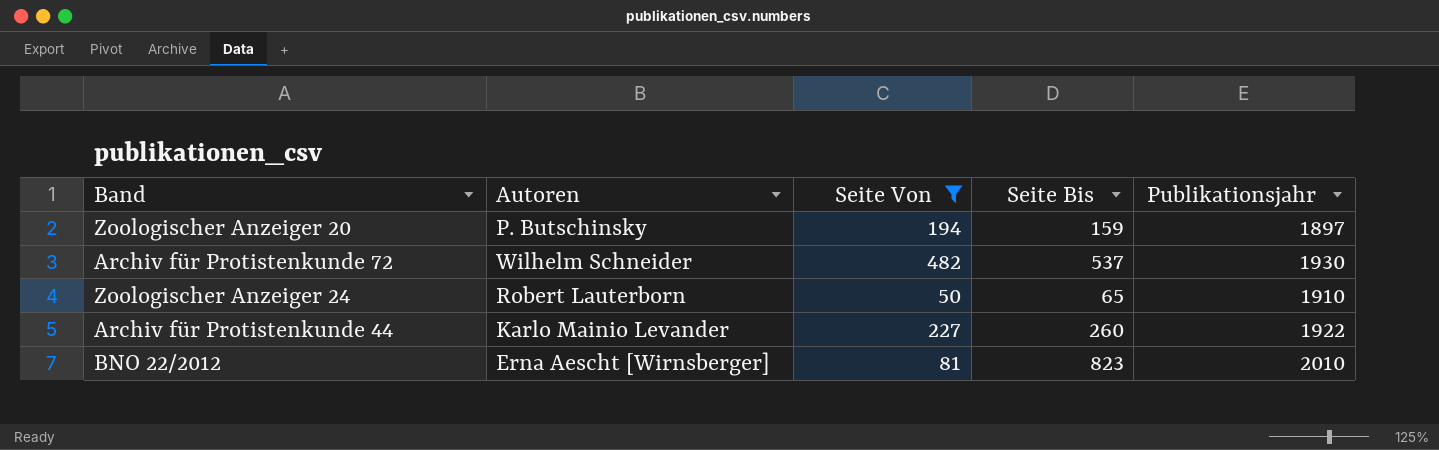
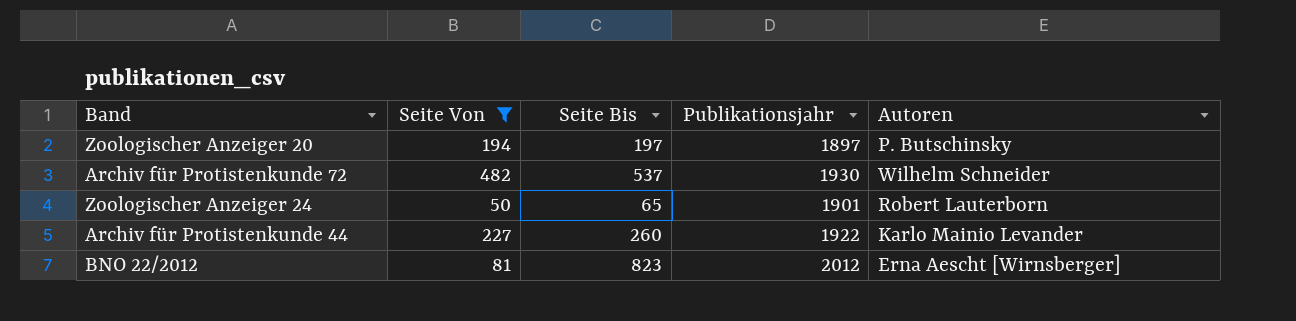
column Autoren | position: 2 -> 5
Zoologischer Anzeiger 20 | Seite Bis: 159 -> 197
Zoologischer Anzeiger 24 | Publikationsjahr: 1910 -> 1901
BNO 22/2012 | Publikationsjahr: 2010 -> 2012

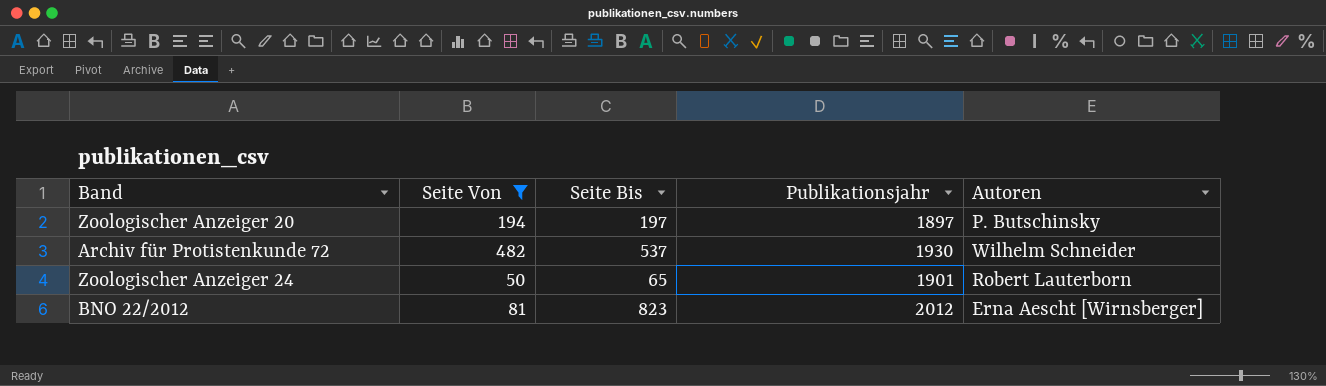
row Archiv für Protistenkunde 44: 227 | 260 | 1922 | Karlo Mainio Levander -> none

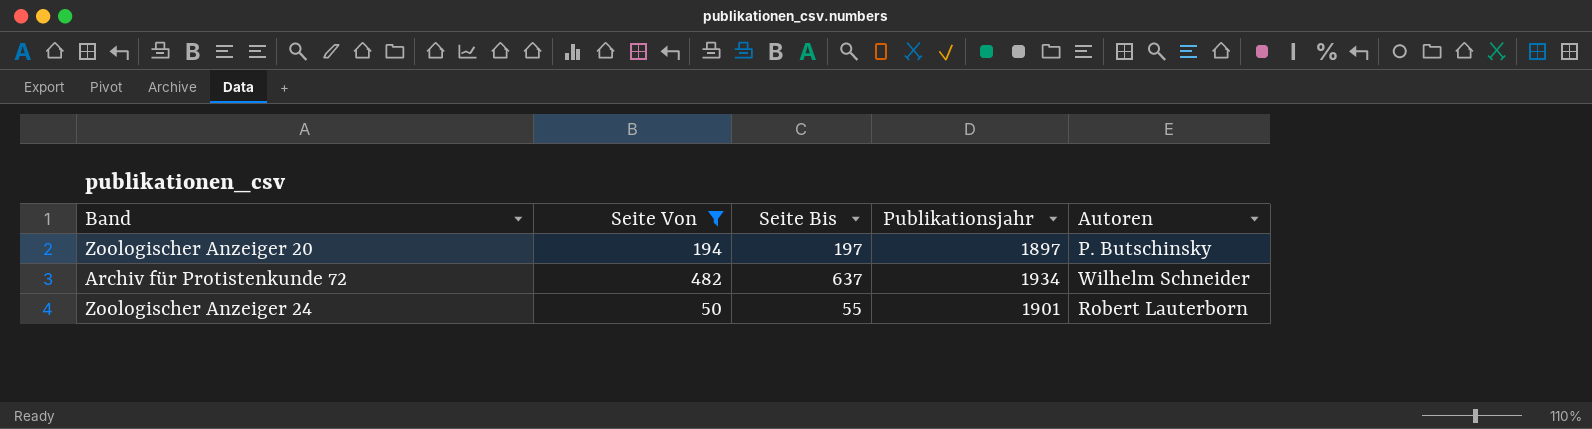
row BNO 22/2012: 81 | 823 | 2012 | Erna Aescht [Wirnsberger] -> none
Archiv für Protistenkunde 72 | Seite Bis: 537 -> 637
Archiv für Protistenkunde 72 | Publikationsjahr: 1930 -> 1934
Zoologischer Anzeiger 24 | Seite Bis: 65 -> 55

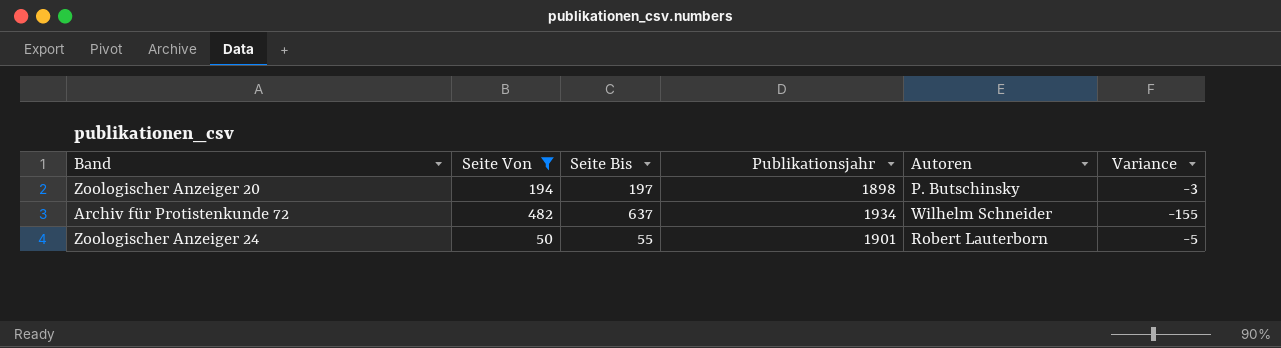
column Variance | formula: none -> [Seite Von] - [Seite Bis]
Zoologischer Anzeiger 20 | Publikationsjahr: 1897 -> 1898

